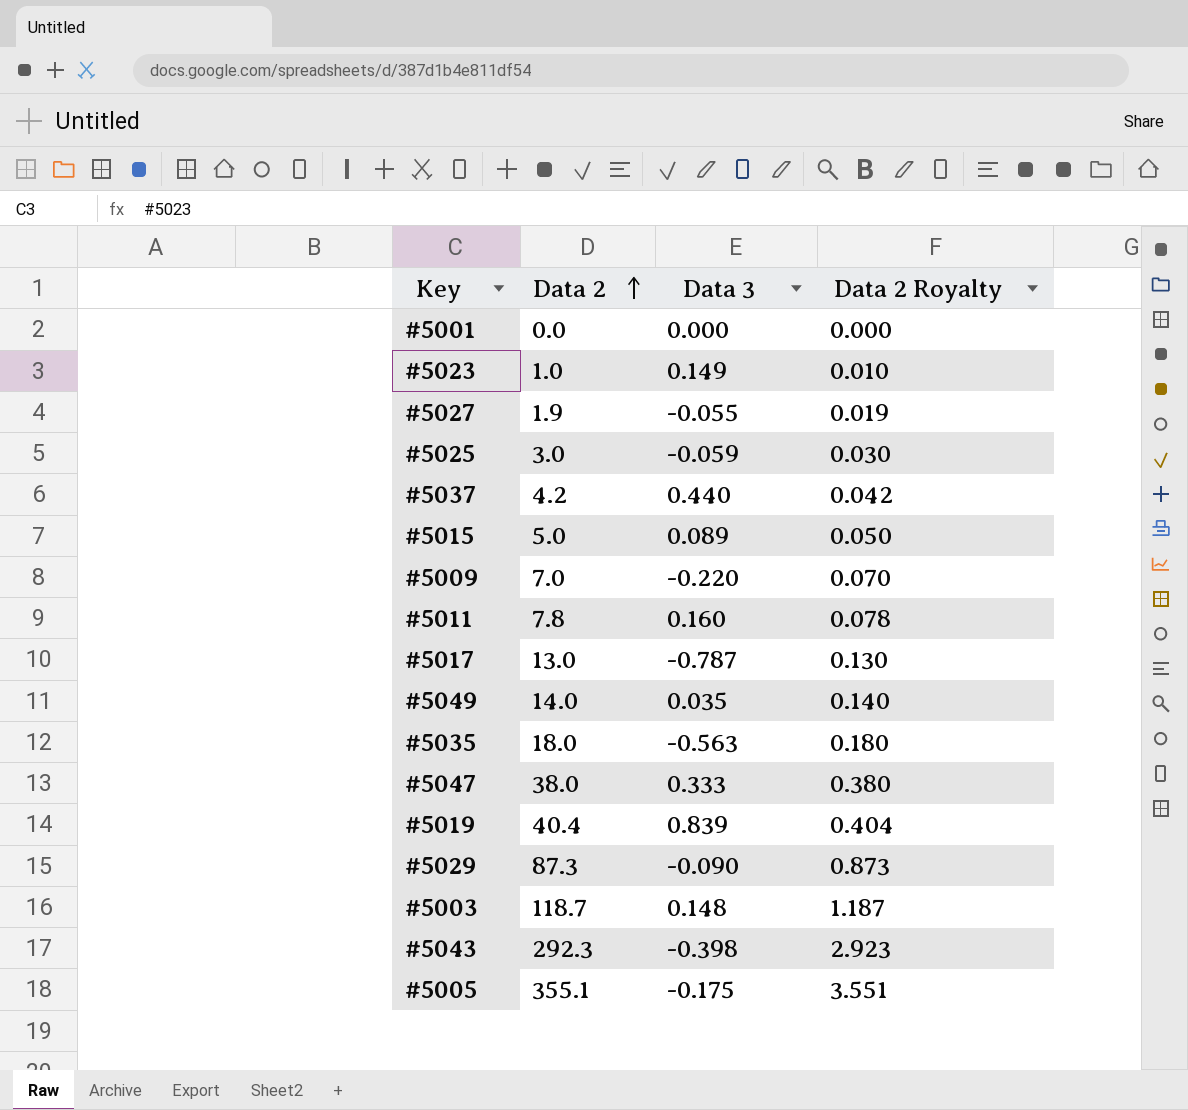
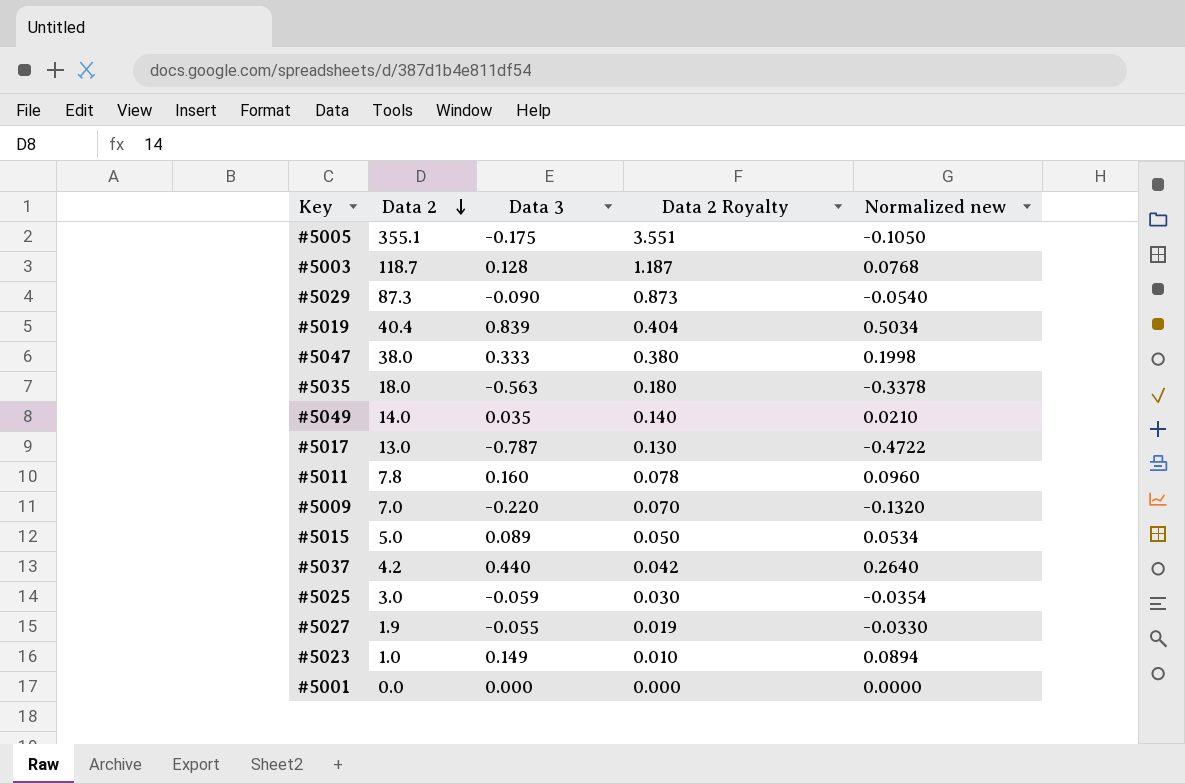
row order: Data 2 ascending -> Data 2 descending
column Normalized new | formula: none -> [Data 3] * 0.6
row #5043: 292.3 | -0.398 | 2.923 -> none
#5003 | Data 3: 0.148 -> 0.128

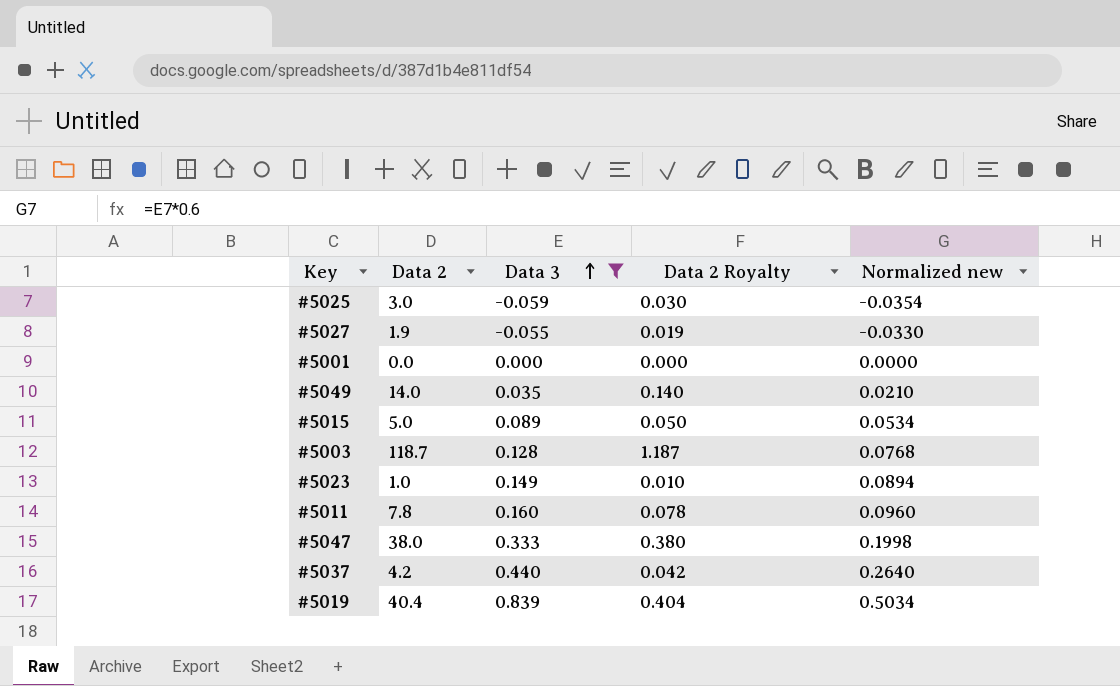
filter: none -> Data 3 >= -0.059
row order: Data 2 descending -> Data 3 ascending

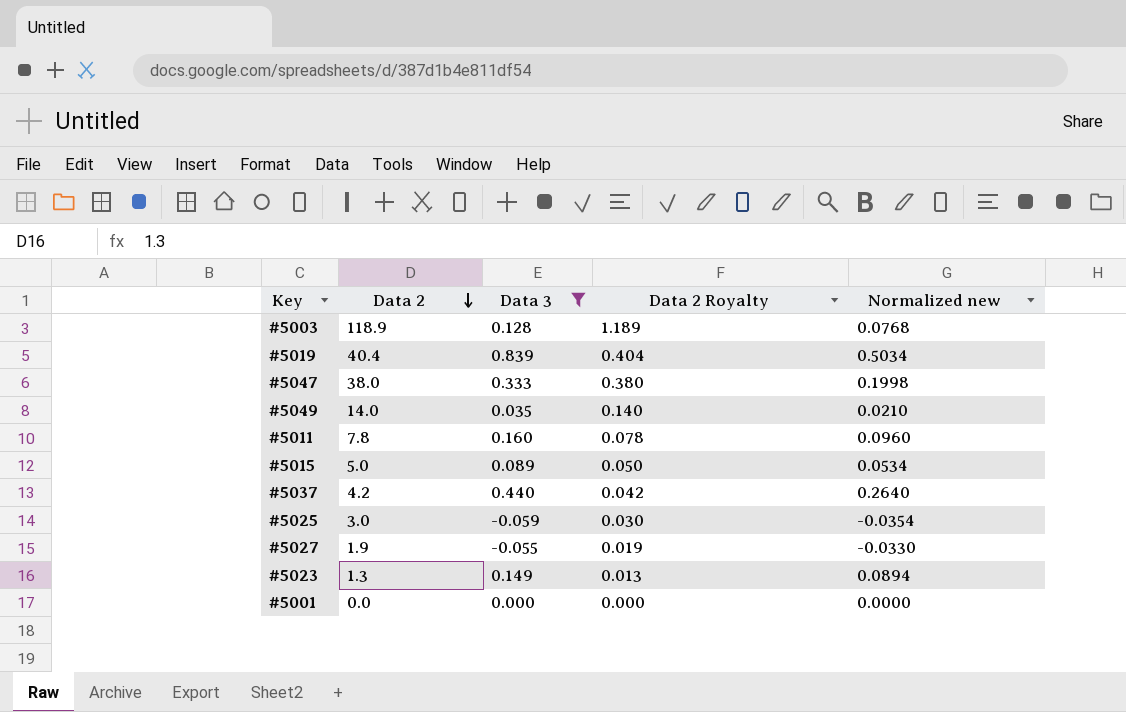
row order: Data 3 ascending -> Data 2 descending
#5003 | Data 2: 118.7 -> 118.9
#5003 | Data 2 Royalty: 1.187 -> 1.189
#5023 | Data 2: 1.0 -> 1.3
#5023 | Data 2 Royalty: 0.010 -> 0.013

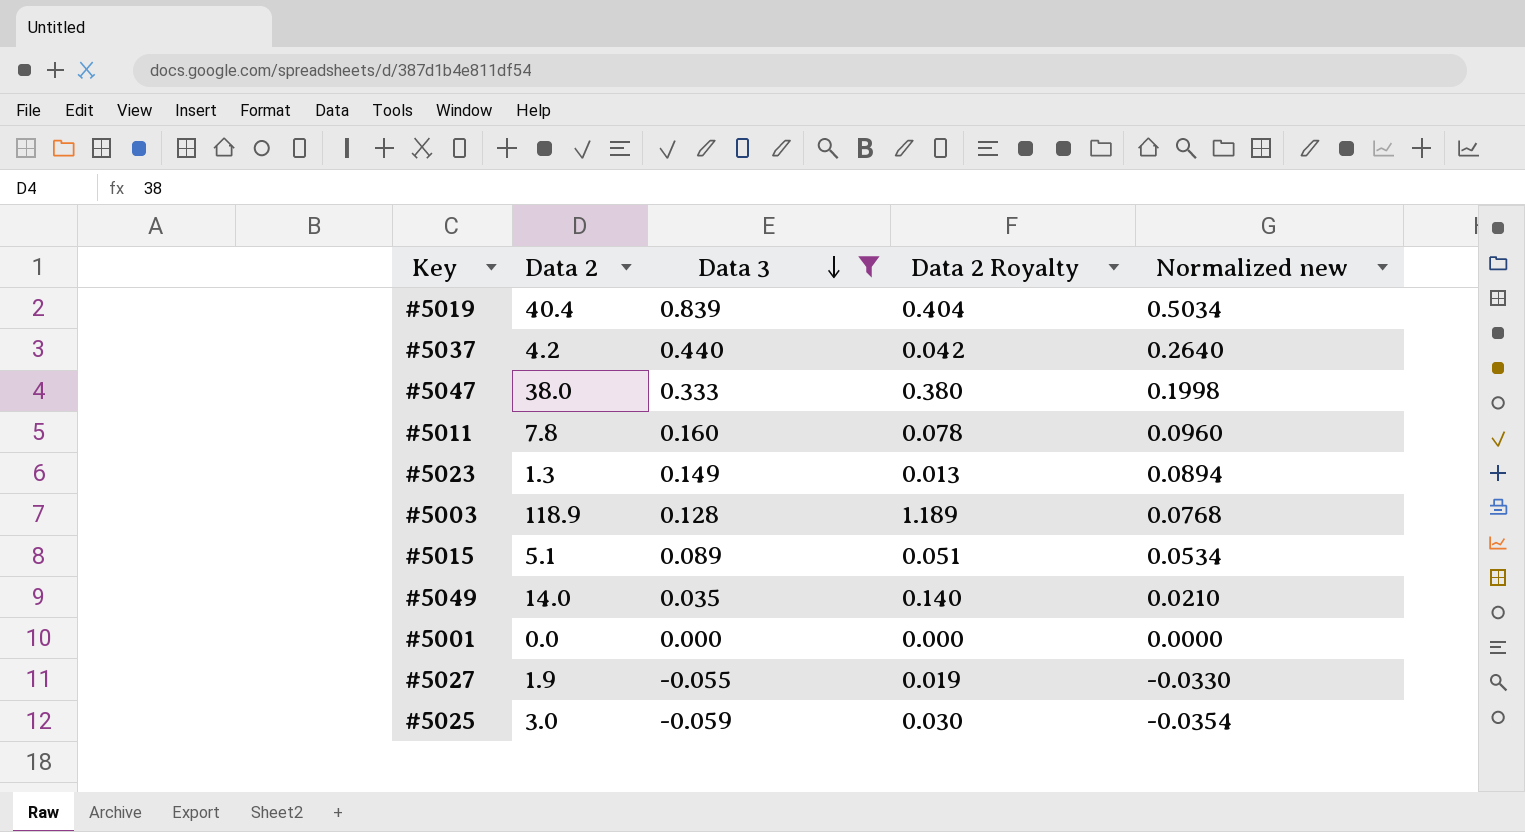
row order: Data 2 descending -> Data 3 descending
#5015 | Data 2: 5.0 -> 5.1
#5015 | Data 2 Royalty: 0.050 -> 0.051

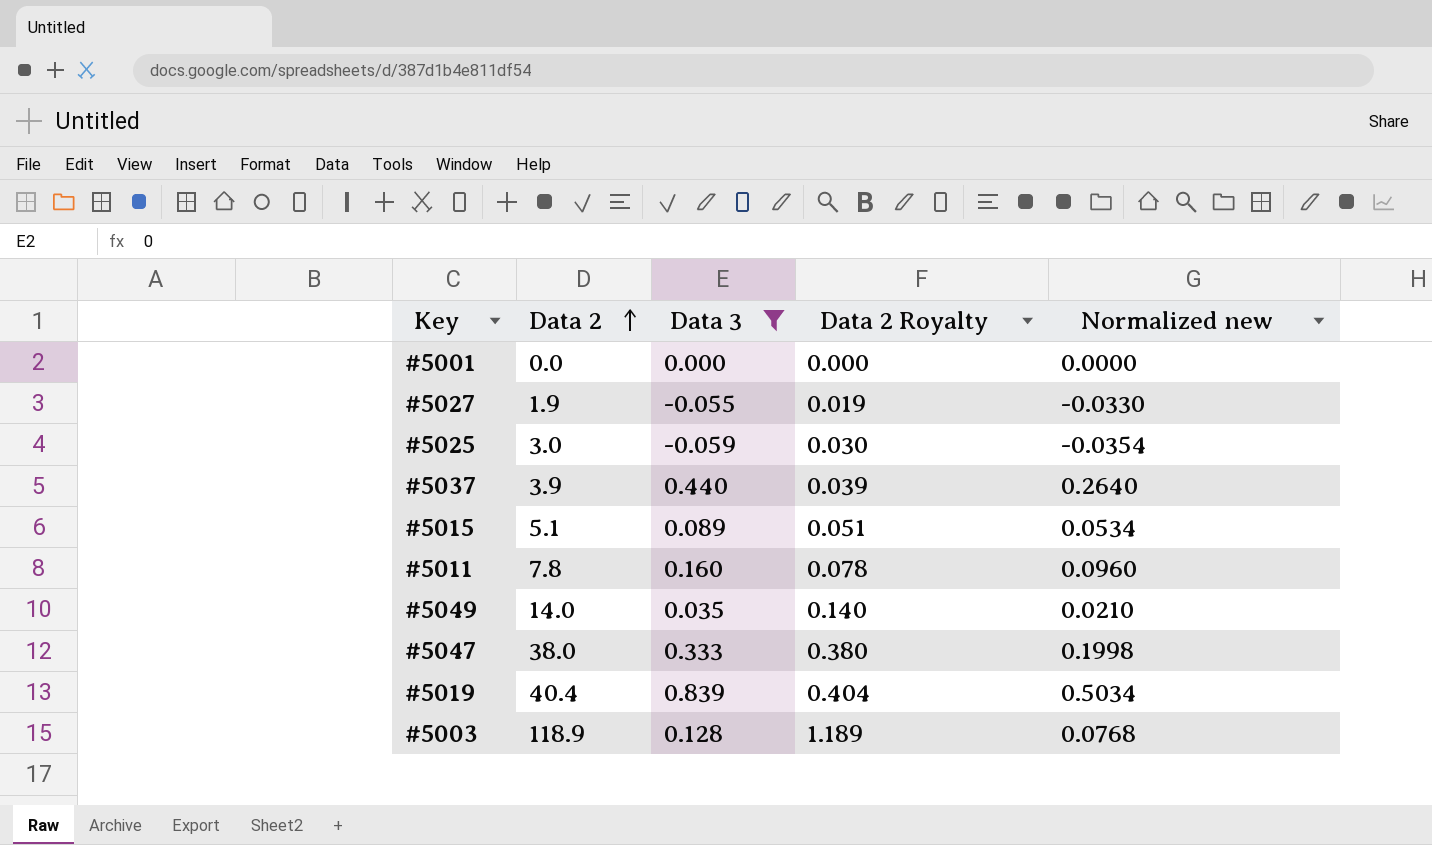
row order: Data 3 descending -> Data 2 ascending
row #5023: 1.3 | 0.149 | 0.013 | 0.0894 -> none
#5037 | Data 2: 4.2 -> 3.9
#5037 | Data 2 Royalty: 0.042 -> 0.039

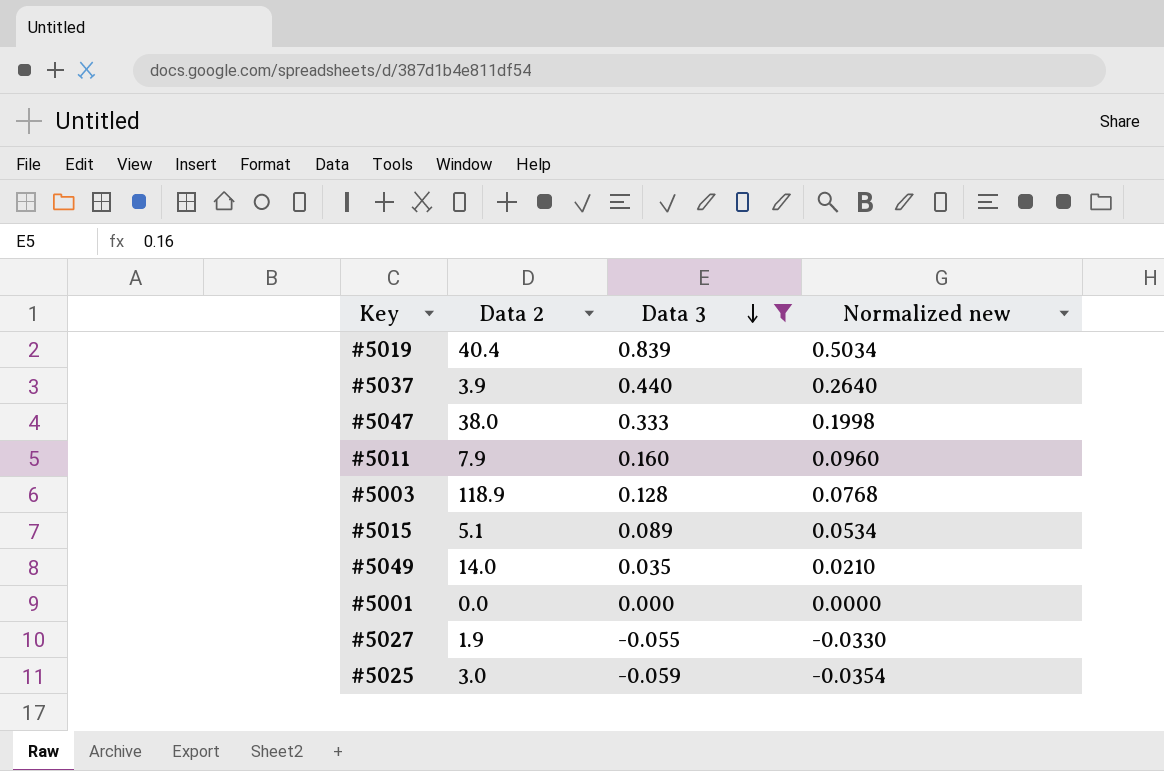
row order: Data 2 ascending -> Data 3 descending
column Data 2 Royalty | formula: [Data 2] * 0.01 -> none
#5011 | Data 2: 7.8 -> 7.9

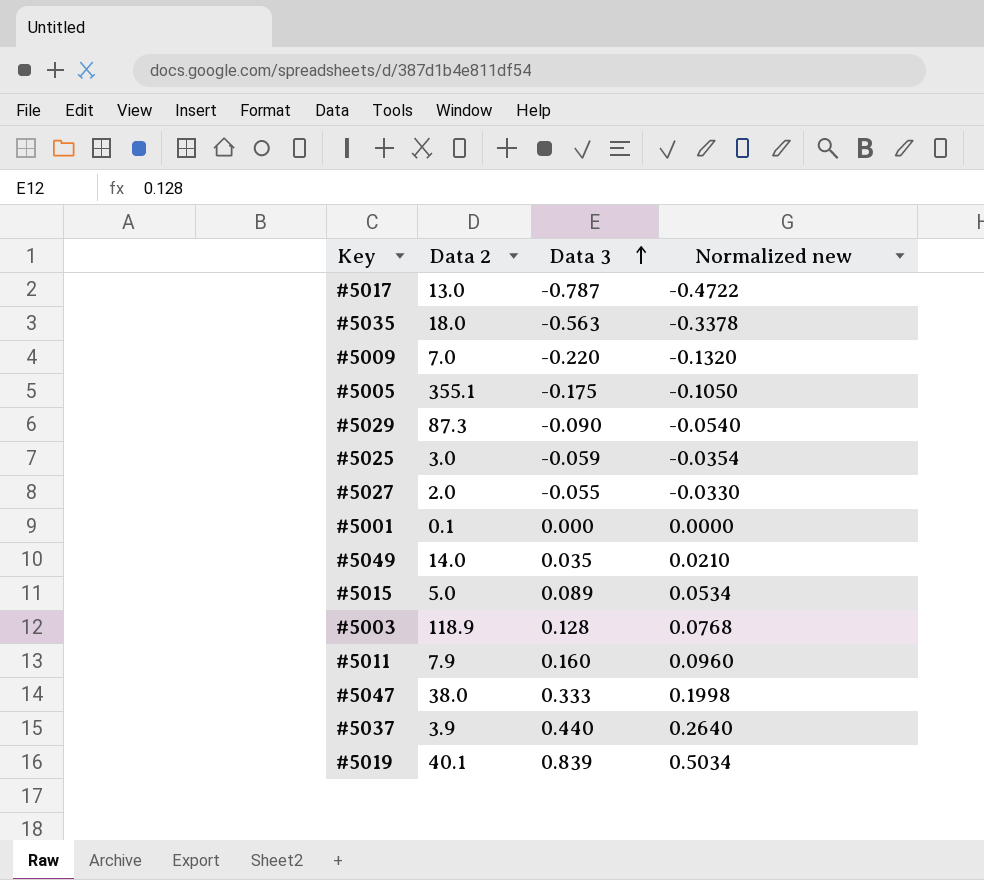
filter: Data 3 >= -0.059 -> none
row order: Data 3 descending -> Data 3 ascending
#5027 | Data 2: 1.9 -> 2.0
#5001 | Data 2: 0.0 -> 0.1
#5015 | Data 2: 5.1 -> 5.0
#5019 | Data 2: 40.4 -> 40.1

